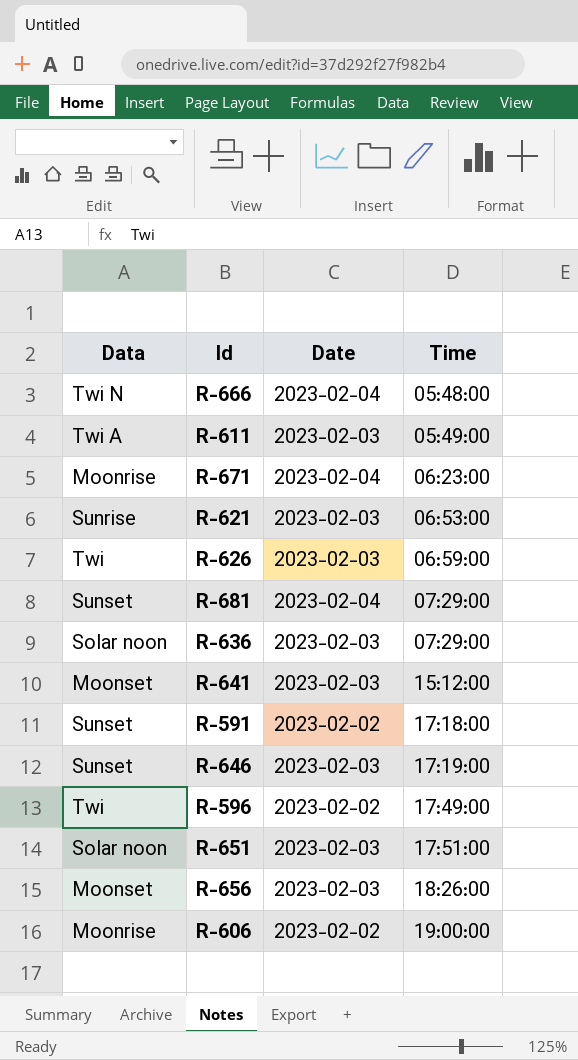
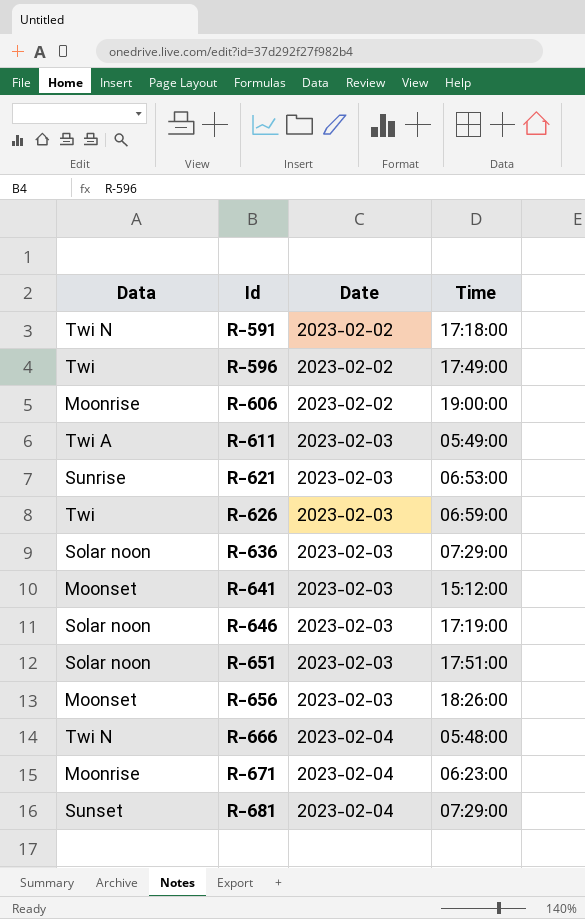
row order: Time ascending -> Id ascending
R-591 | Data: Sunset -> Twi N
R-646 | Data: Sunset -> Solar noon

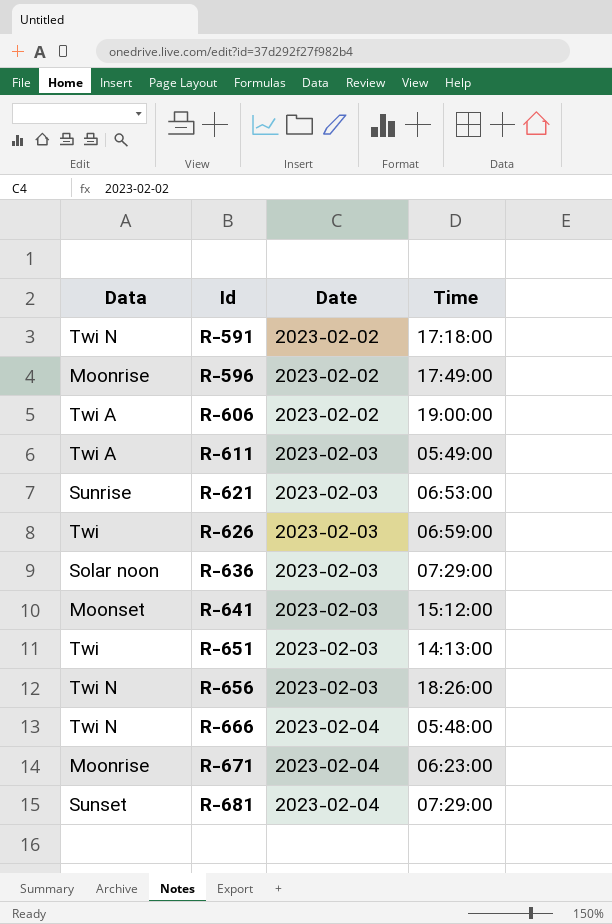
row R-646: Solar noon | 2023-02-03 | 17:19:00 -> none
R-596 | Data: Twi -> Moonrise
R-606 | Data: Moonrise -> Twi A
R-651 | Data: Solar noon -> Twi
R-651 | Time: 17:51:00 -> 14:13:00
R-656 | Data: Moonset -> Twi N

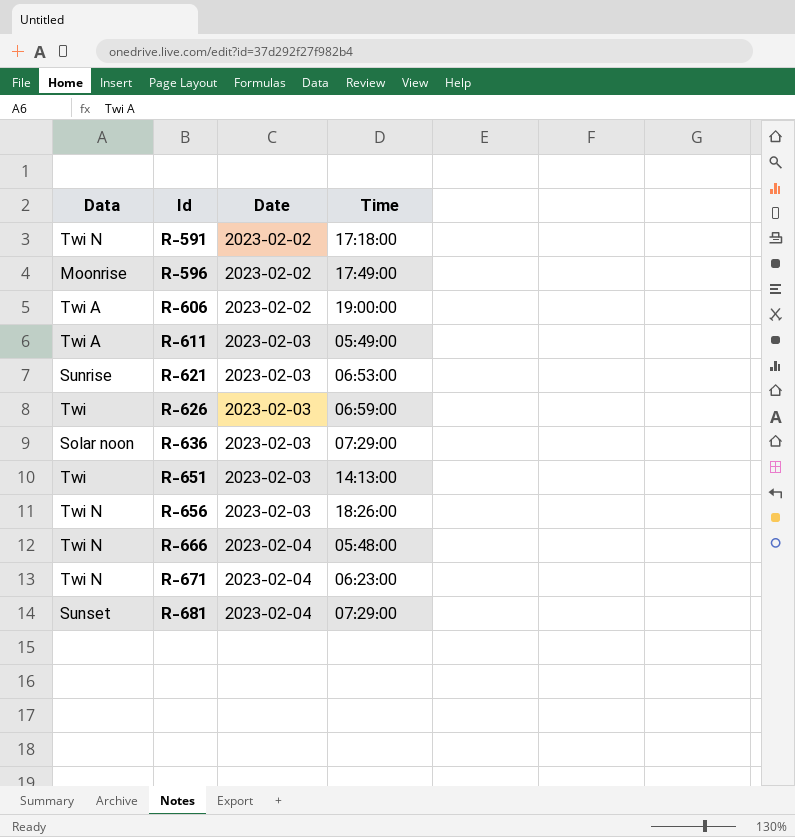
row R-641: Moonset | 2023-02-03 | 15:12:00 -> none
R-671 | Data: Moonrise -> Twi N

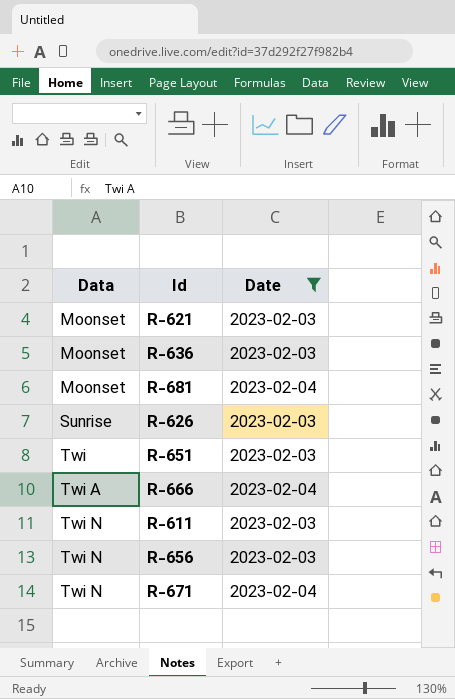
filter: none -> Date != 2023-02-02
row order: Id ascending -> Data ascending
column Time | position: 4 -> none
R-621 | Data: Sunrise -> Moonset
R-636 | Data: Solar noon -> Moonset
R-681 | Data: Sunset -> Moonset
R-626 | Data: Twi -> Sunrise
R-666 | Data: Twi N -> Twi A
R-611 | Data: Twi A -> Twi N

